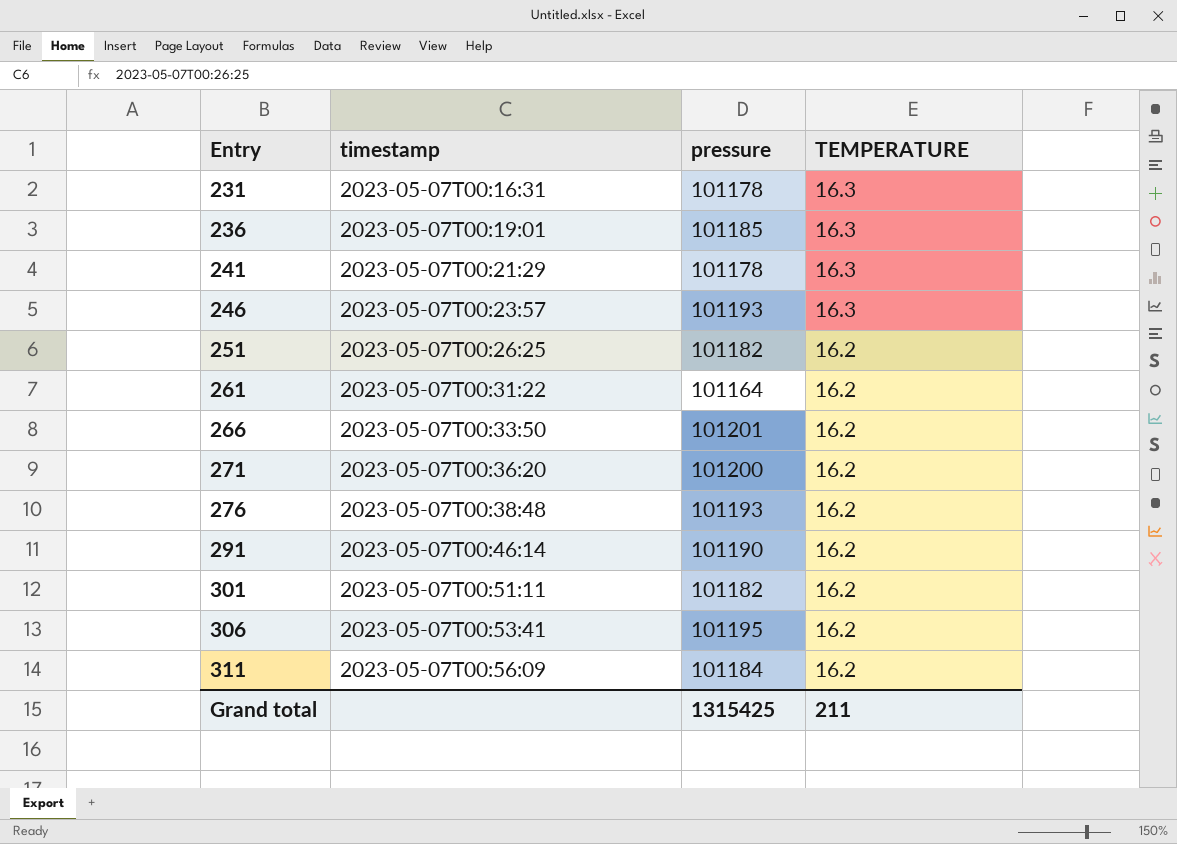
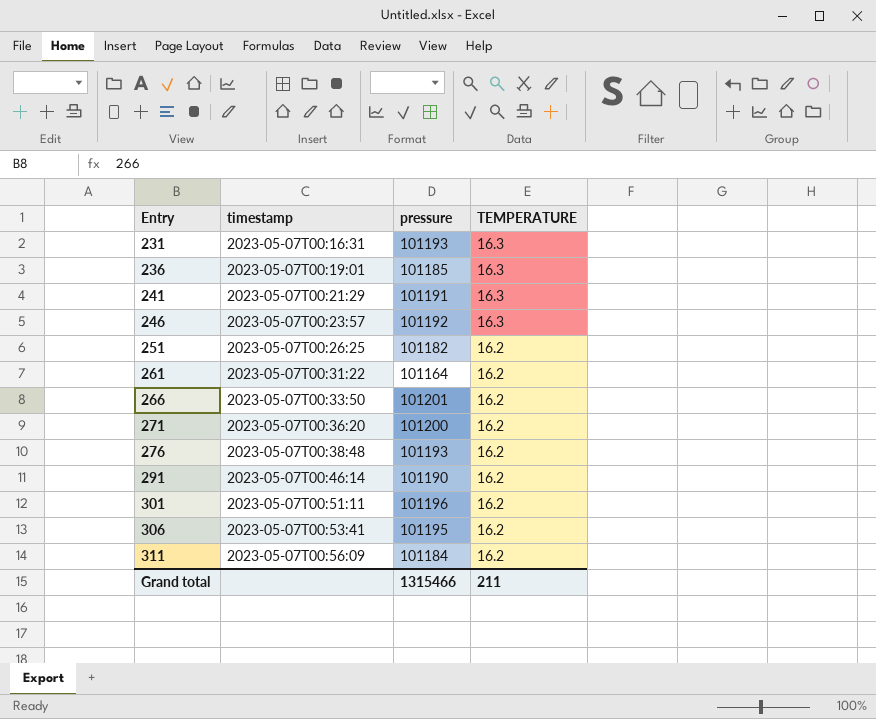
231 | pressure: 101178 -> 101193
241 | pressure: 101178 -> 101191
246 | pressure: 101193 -> 101192
301 | pressure: 101182 -> 101196
Grand total | pressure: 1315425 -> 1315466

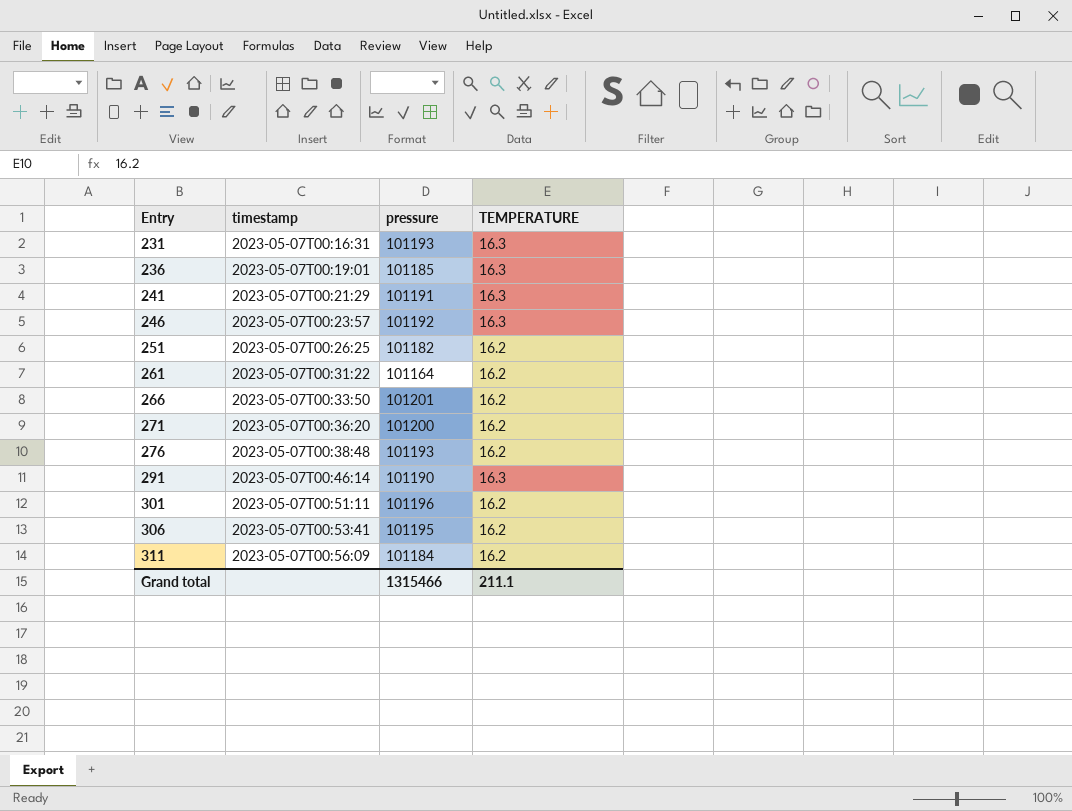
291 | TEMPERATURE: 16.2 -> 16.3
Grand total | TEMPERATURE: 211 -> 211.1

